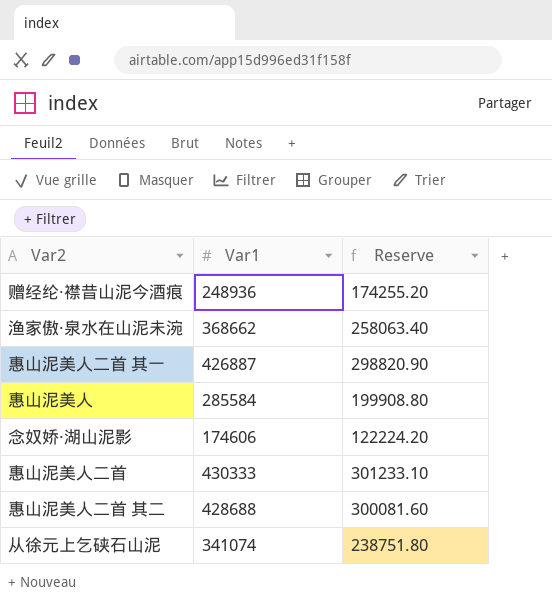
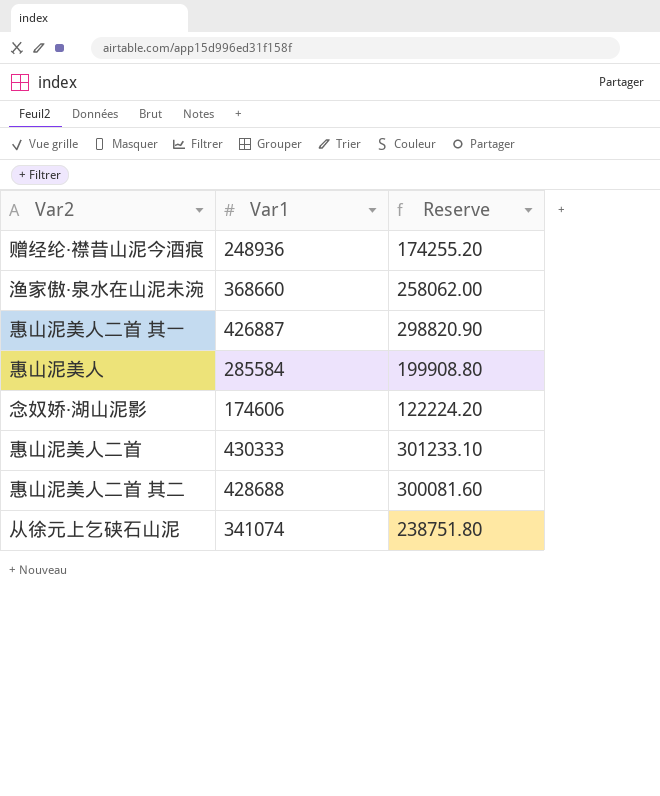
渔家傲·泉水在山泥未涴 | Var1: 368662 -> 368660
渔家傲·泉水在山泥未涴 | Reserve: 258063.40 -> 258062.00

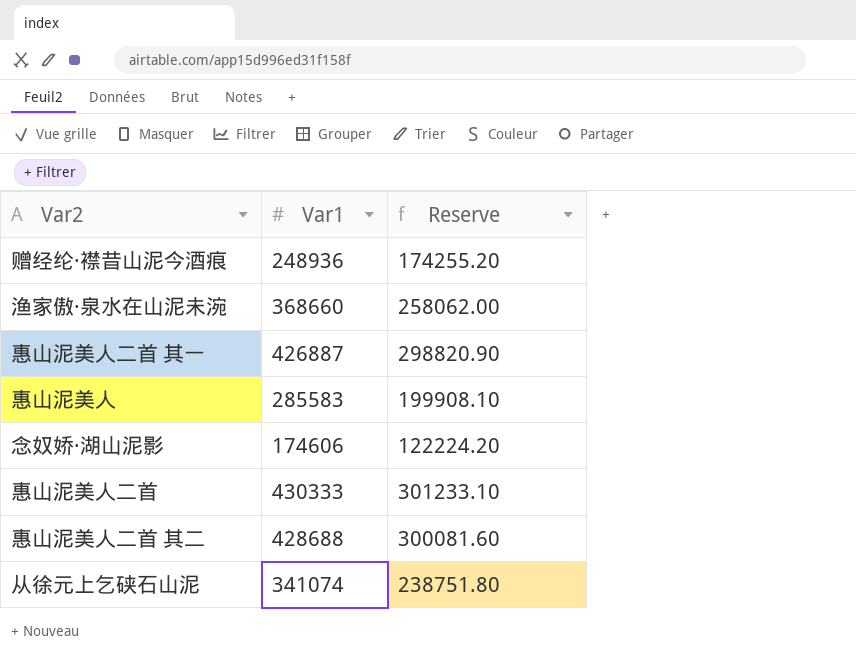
惠山泥美人 | Var1: 285584 -> 285583
惠山泥美人 | Reserve: 199908.80 -> 199908.10

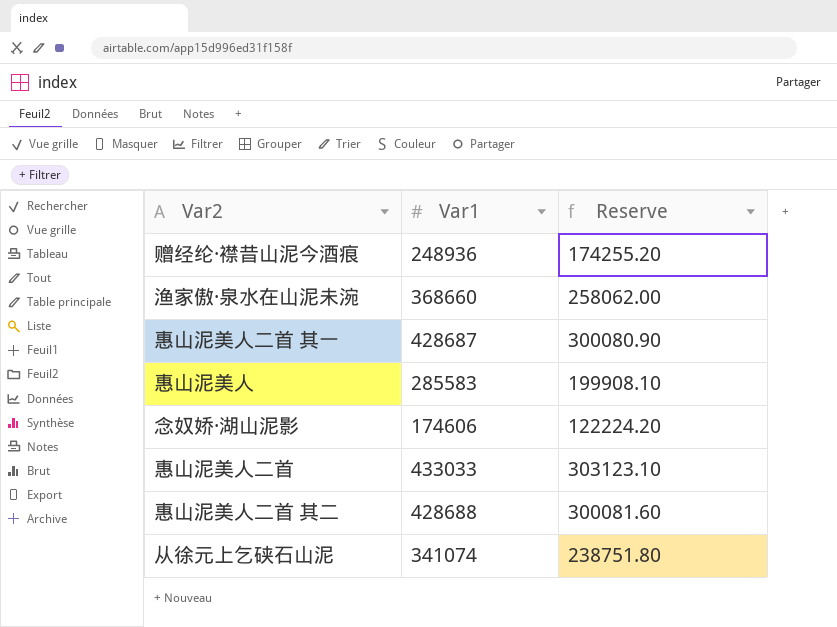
惠山泥美人二首 其一 | Var1: 426887 -> 428687
惠山泥美人二首 其一 | Reserve: 298820.90 -> 300080.90
惠山泥美人二首 | Var1: 430333 -> 433033
惠山泥美人二首 | Reserve: 301233.10 -> 303123.10

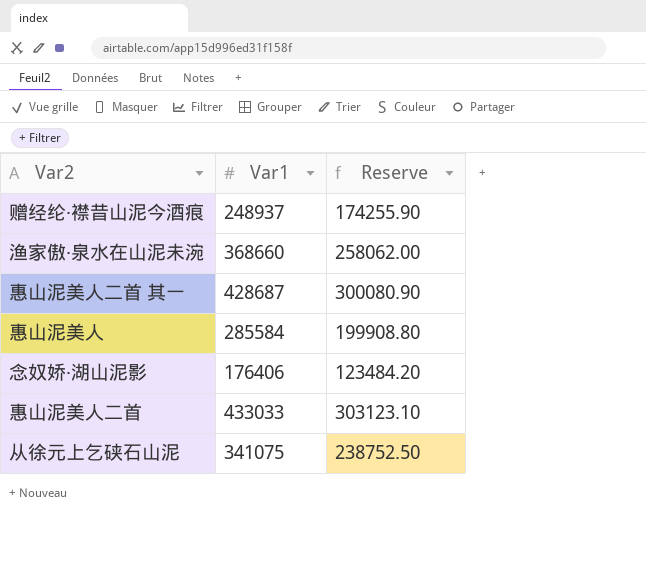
row 惠山泥美人二首 其二: 428688 | 300081.60 -> none
赠经纶·襟昔山泥今酒痕 | Var1: 248936 -> 248937
赠经纶·襟昔山泥今酒痕 | Reserve: 174255.20 -> 174255.90
惠山泥美人 | Var1: 285583 -> 285584
惠山泥美人 | Reserve: 199908.10 -> 199908.80
念奴娇·湖山泥影 | Var1: 174606 -> 176406
念奴娇·湖山泥影 | Reserve: 122224.20 -> 123484.20
从徐元上乞硖石山泥 | Var1: 341074 -> 341075
从徐元上乞硖石山泥 | Reserve: 238751.80 -> 238752.50

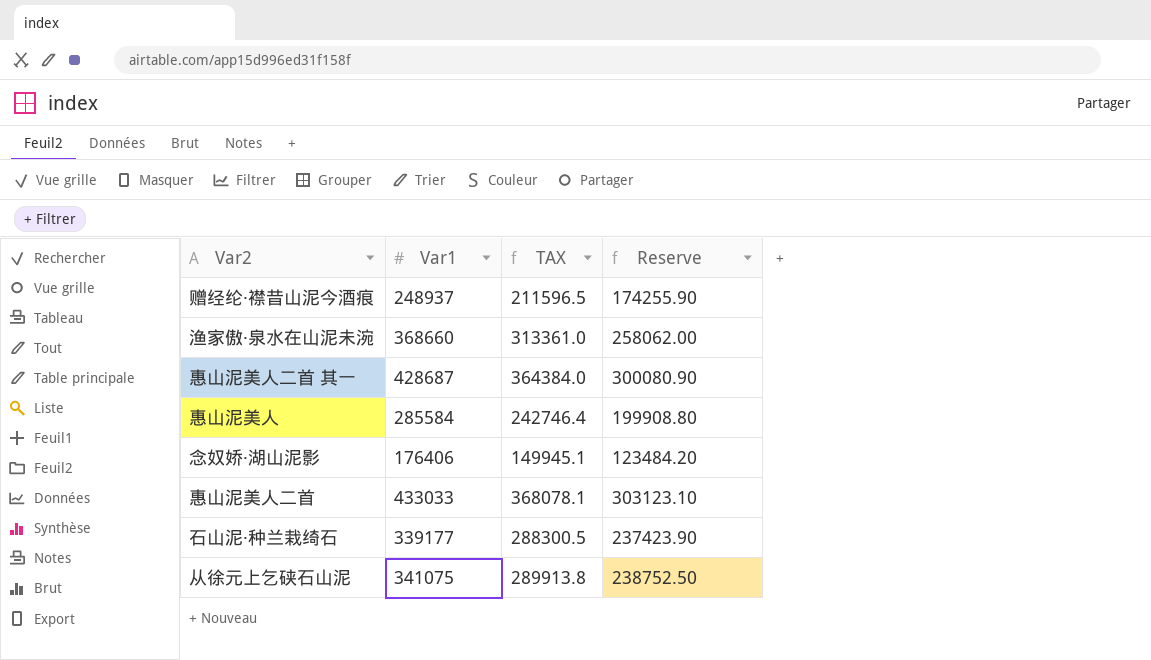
column TAX | formula: none -> [Var1] * 0.85
row 石山泥·种兰栽绮石: none -> 339177 | 288300.5 | 237423.90

